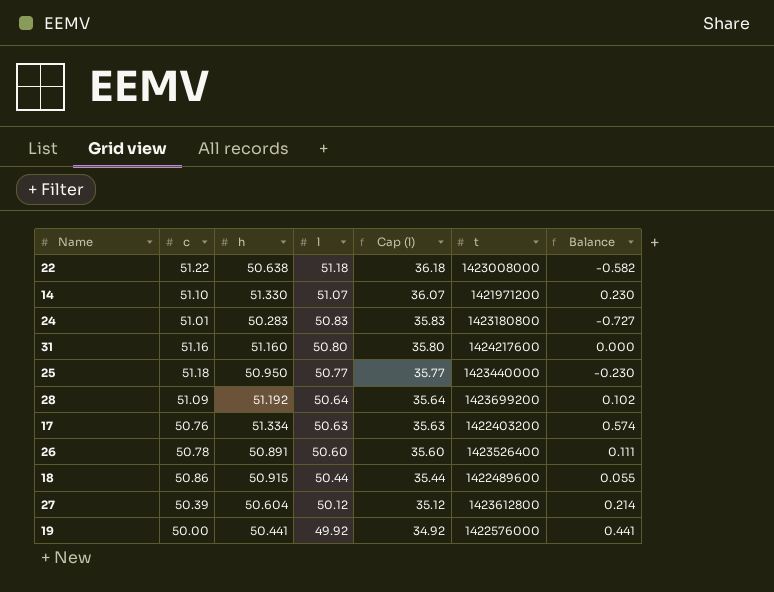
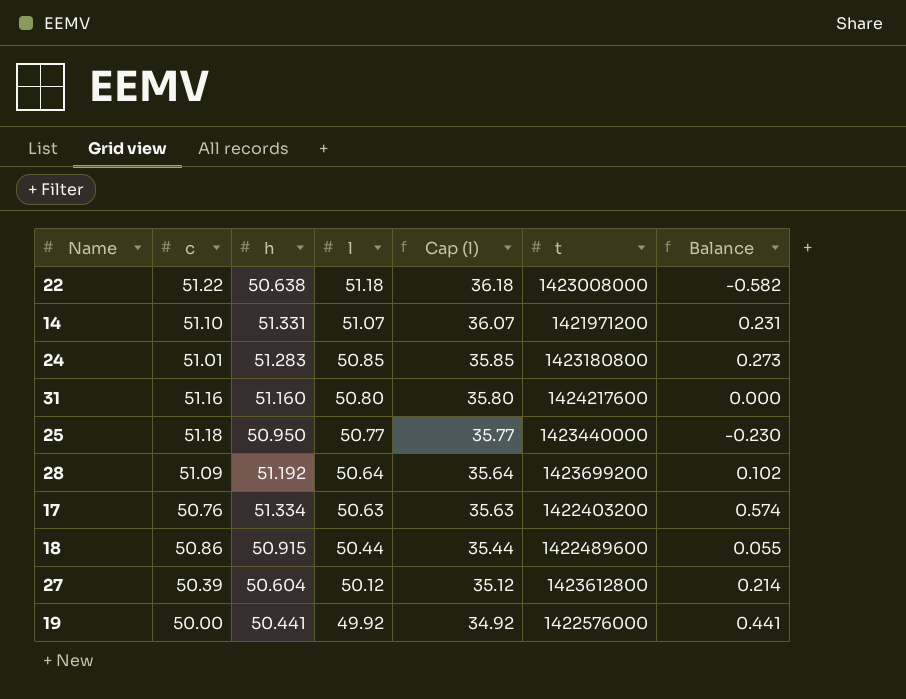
row 26: 50.78 | 50.891 | 50.60 | 35.60 | 1423526400 | 0.111 -> none
14 | h: 51.330 -> 51.331
14 | Balance: 0.230 -> 0.231
24 | h: 50.283 -> 51.283
24 | l: 50.83 -> 50.85
24 | Cap (l): 35.83 -> 35.85
24 | Balance: -0.727 -> 0.273

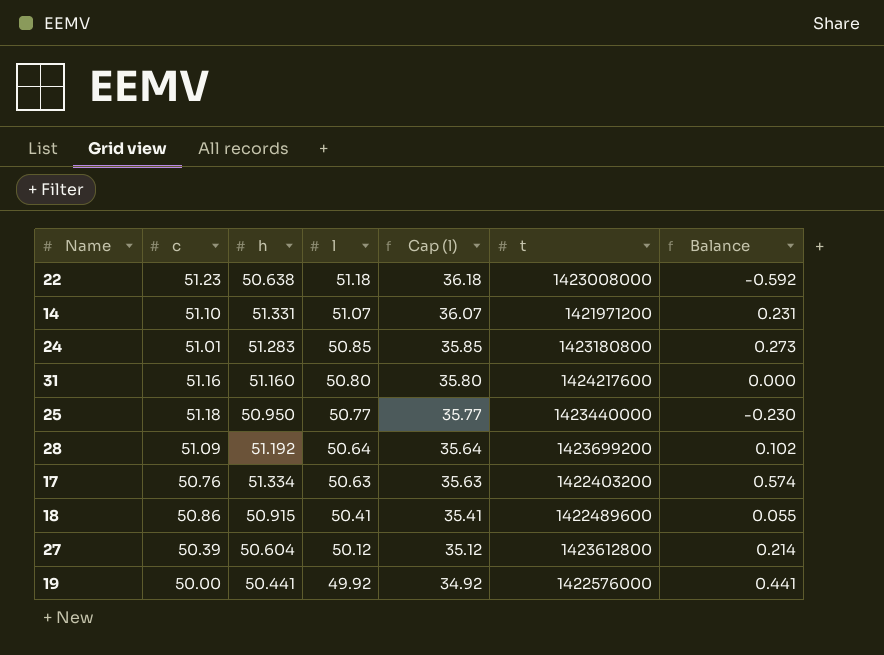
22 | c: 51.22 -> 51.23
22 | Balance: -0.582 -> -0.592
18 | l: 50.44 -> 50.41
18 | Cap (l): 35.44 -> 35.41

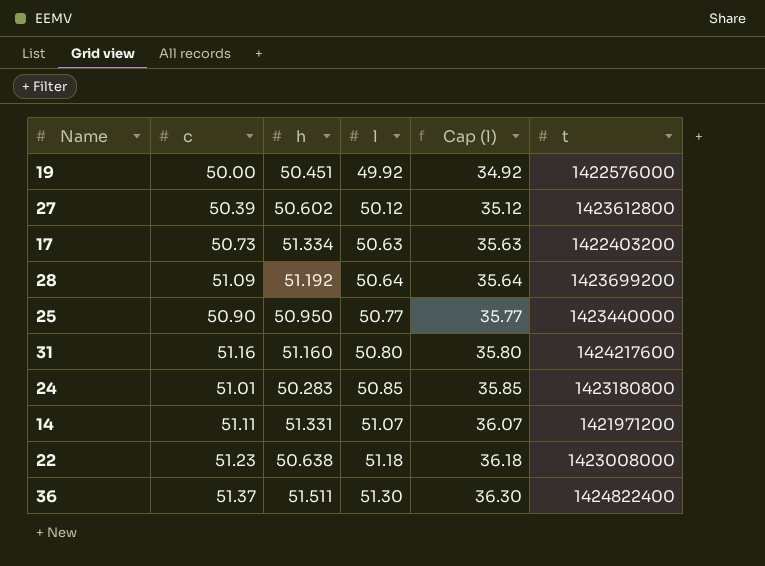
row order: l descending -> l ascending
column Balance | formula: [h] - [c] -> none
row 18: 50.86 | 50.915 | 50.41 | 35.41 | 1422489600 | 0.055 -> none
19 | h: 50.441 -> 50.451
27 | h: 50.604 -> 50.602
17 | c: 50.76 -> 50.73
25 | c: 51.18 -> 50.90
24 | h: 51.283 -> 50.283
14 | c: 51.10 -> 51.11
row 36: none -> 51.37 | 51.511 | 51.30 | 36.30 | 1424822400

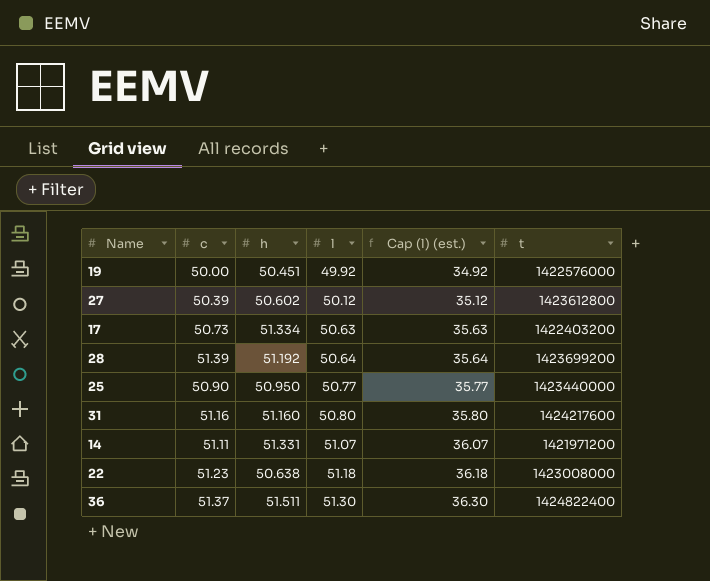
column name: Cap (l) -> Cap (l) (est.)
row 24: 51.01 | 50.283 | 50.85 | 35.85 | 1423180800 -> none
28 | c: 51.09 -> 51.39

